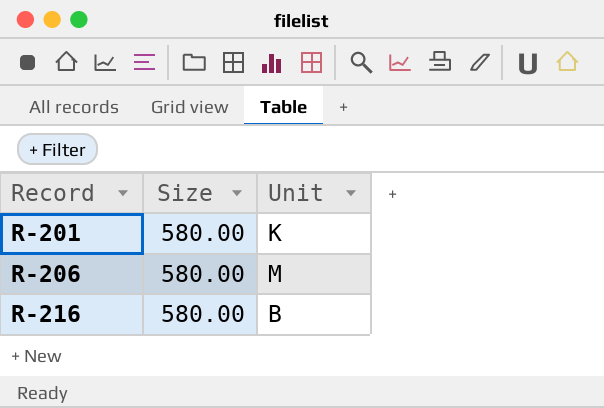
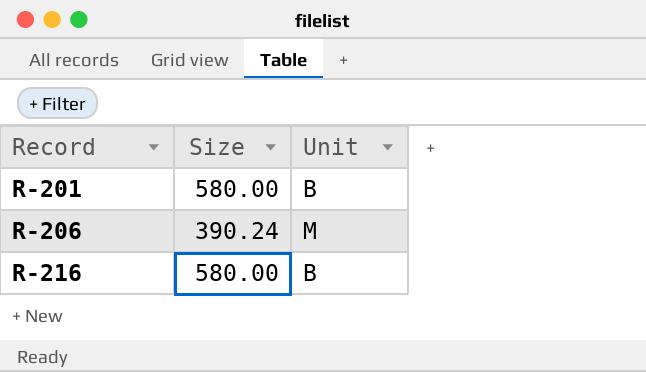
R-201 | Unit: K -> B
R-206 | Size: 580.00 -> 390.24

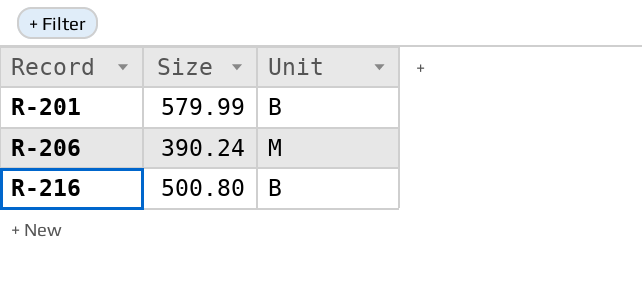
R-201 | Size: 580.00 -> 579.99
R-216 | Size: 580.00 -> 500.80

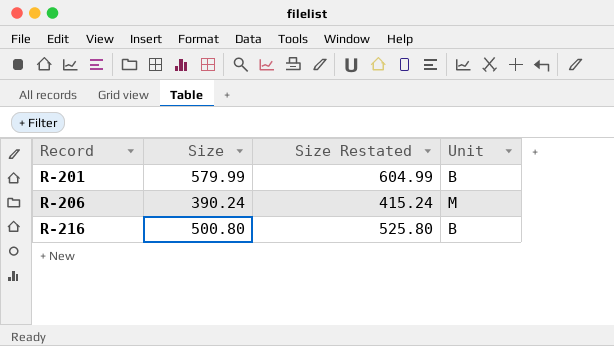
column Size Restated | formula: none -> [Size] + 25

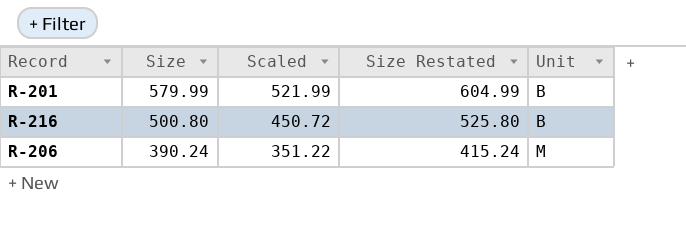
row order: Record ascending -> Size descending
column Scaled | formula: none -> [Size] * 0.9

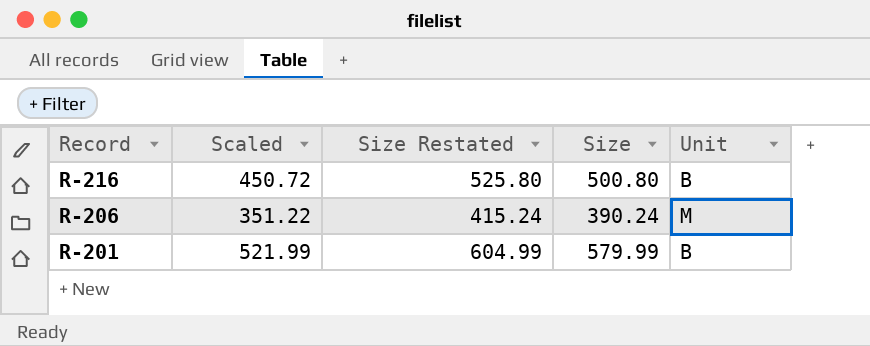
row order: Size descending -> Record descending
column Size | position: 2 -> 4

